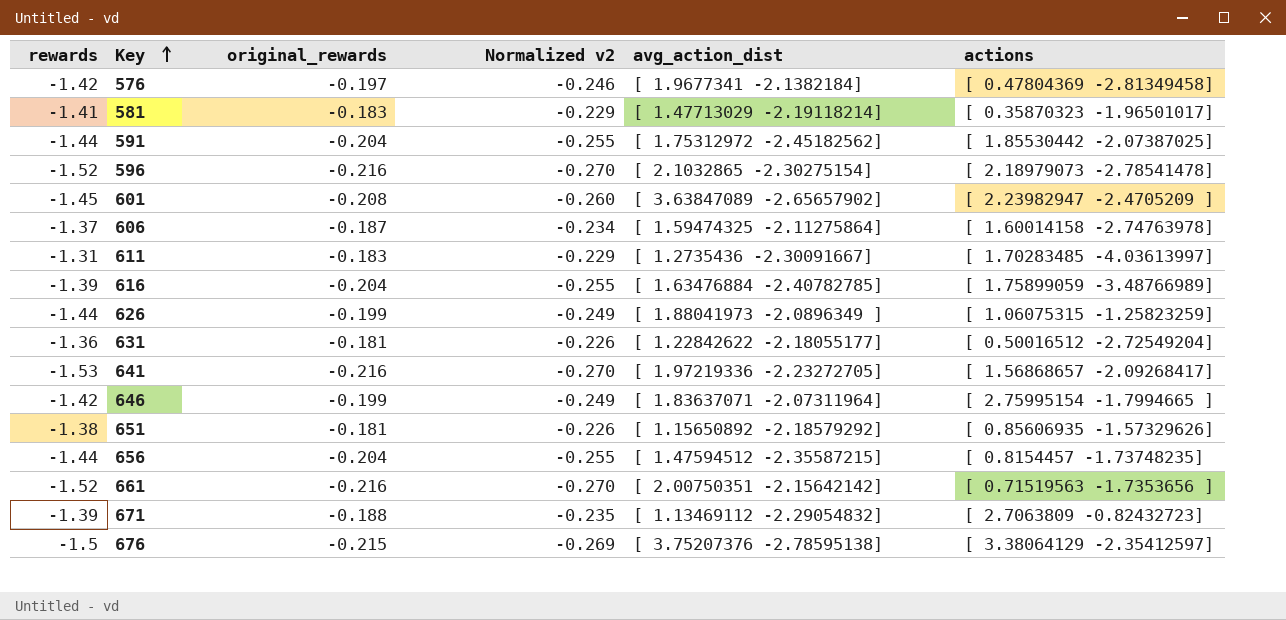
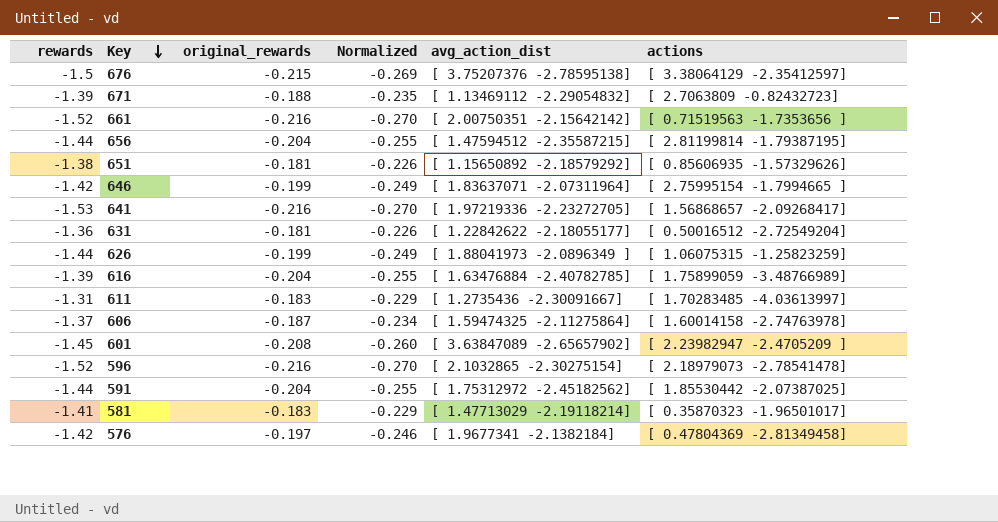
row order: Key ascending -> Key descending
column name: Normalized v2 -> Normalized
656 | actions: [ 0.8154457 -1.73748235] -> [ 2.81199814 -1.79387195]

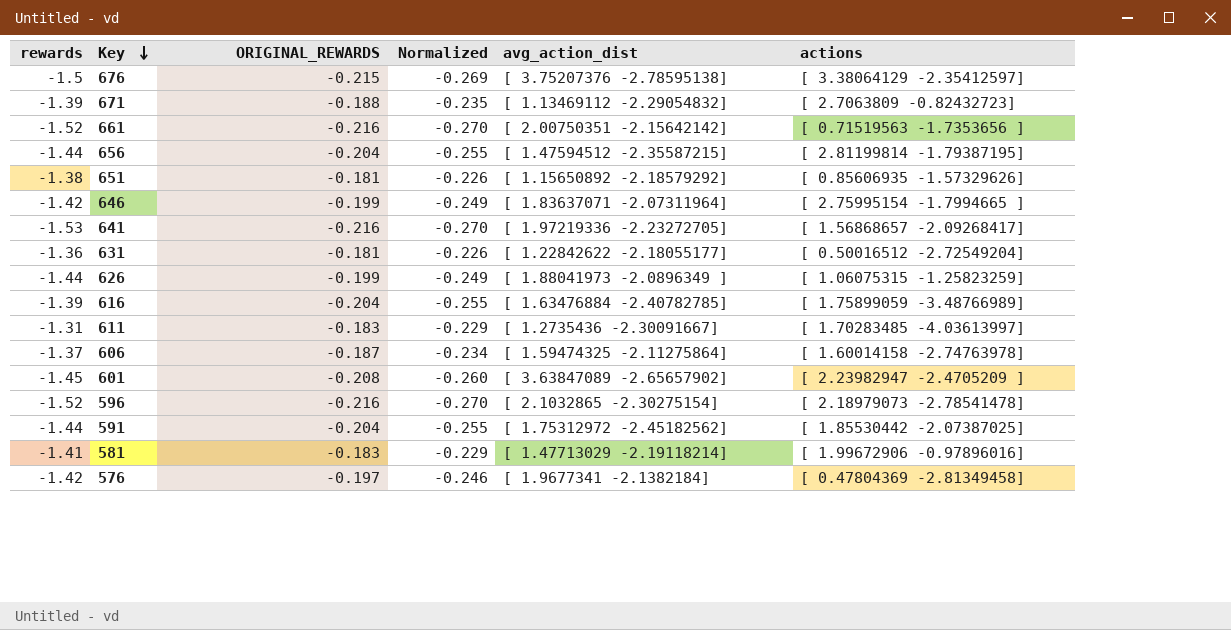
column name: original_rewards -> ORIGINAL_REWARDS
581 | actions: [ 0.35870323 -1.96501017] -> [ 1.99672906 -0.97896016]

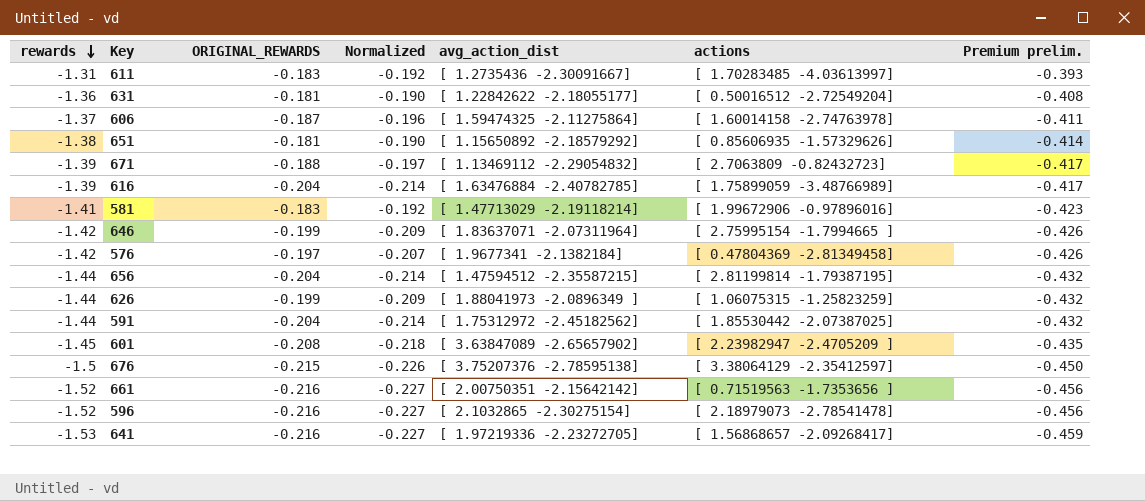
row order: Key descending -> rewards descending
column Normalized | formula: [ORIGINAL_REWARDS] * 1.25 -> [ORIGINAL_REWARDS] * 1.05
column Premium prelim. | formula: none -> [rewards] * 0.3

